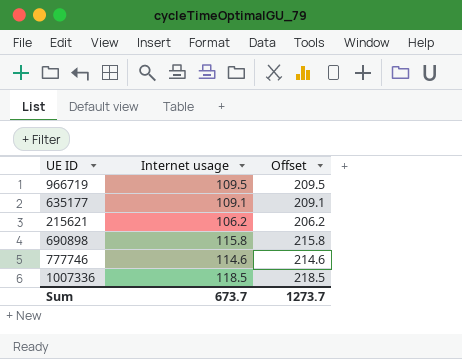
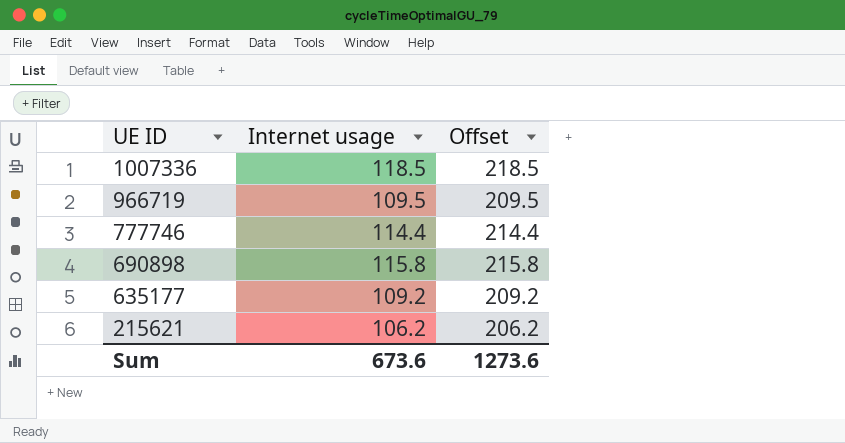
row order: none -> UE ID descending
777746 | Internet usage: 114.6 -> 114.4
777746 | Offset: 214.6 -> 214.4
635177 | Internet usage: 109.1 -> 109.2
635177 | Offset: 209.1 -> 209.2
Sum | Internet usage: 673.7 -> 673.6
Sum | Offset: 1273.7 -> 1273.6

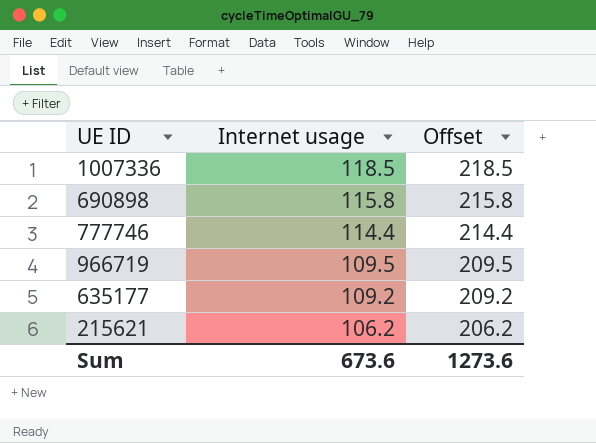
row order: UE ID descending -> Internet usage descending

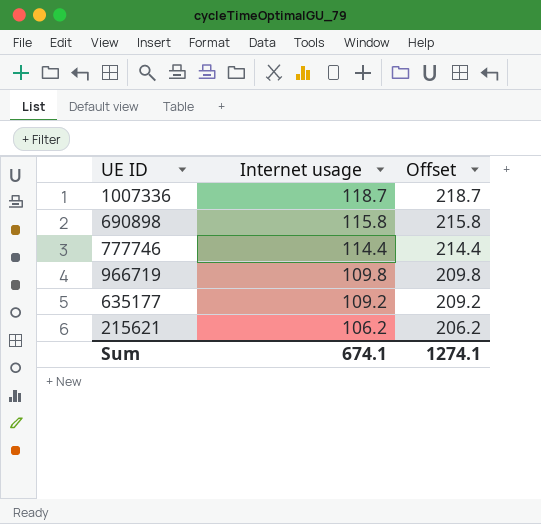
1007336 | Internet usage: 118.5 -> 118.7
1007336 | Offset: 218.5 -> 218.7
966719 | Internet usage: 109.5 -> 109.8
966719 | Offset: 209.5 -> 209.8
Sum | Internet usage: 673.6 -> 674.1
Sum | Offset: 1273.6 -> 1274.1

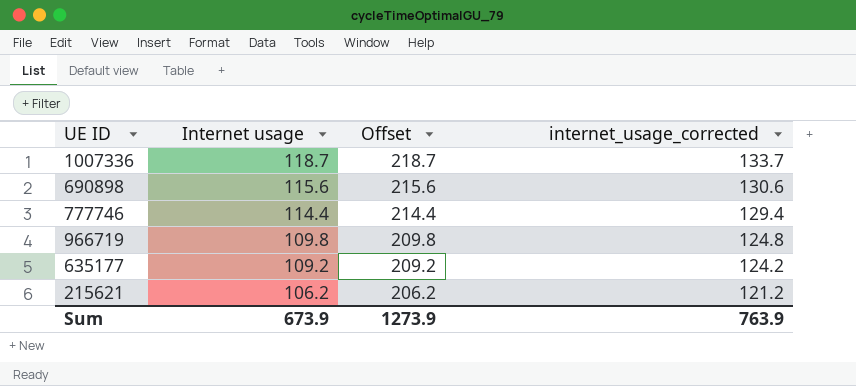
column internet_usage_corrected | formula: none -> [Internet usage] + 15
690898 | Internet usage: 115.8 -> 115.6
690898 | Offset: 215.8 -> 215.6
Sum | Internet usage: 674.1 -> 673.9
Sum | Offset: 1274.1 -> 1273.9

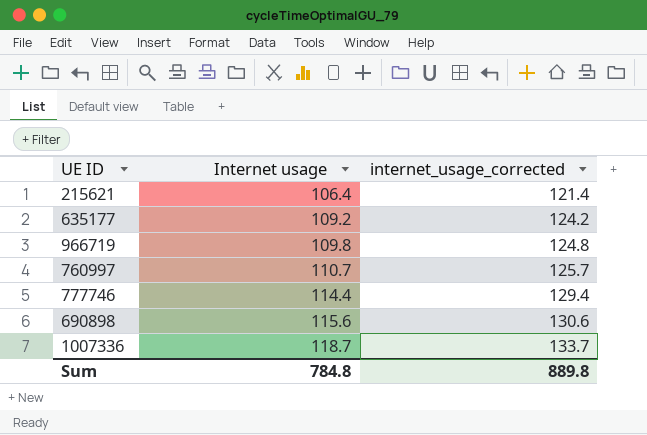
row order: Internet usage descending -> Internet usage ascending
column Offset | formula: [Internet usage] + 100 -> none
215621 | Internet usage: 106.2 -> 106.4
215621 | internet_usage_corrected: 121.2 -> 121.4
row 760997: none -> 110.7 | 125.7
Sum | Internet usage: 673.9 -> 784.8
Sum | internet_usage_corrected: 763.9 -> 889.8

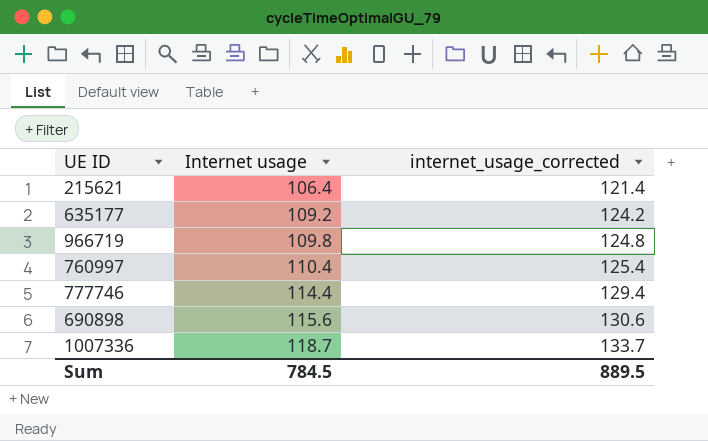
760997 | Internet usage: 110.7 -> 110.4
760997 | internet_usage_corrected: 125.7 -> 125.4
Sum | Internet usage: 784.8 -> 784.5
Sum | internet_usage_corrected: 889.8 -> 889.5

